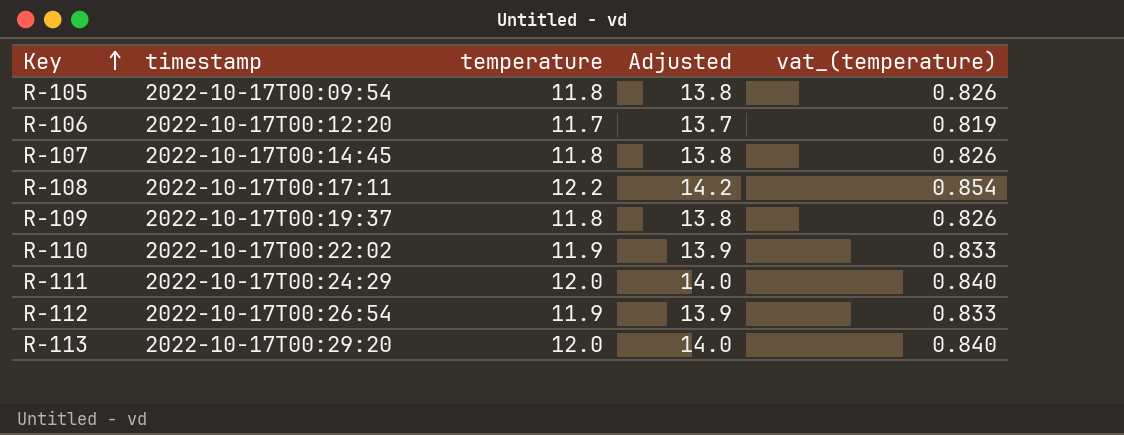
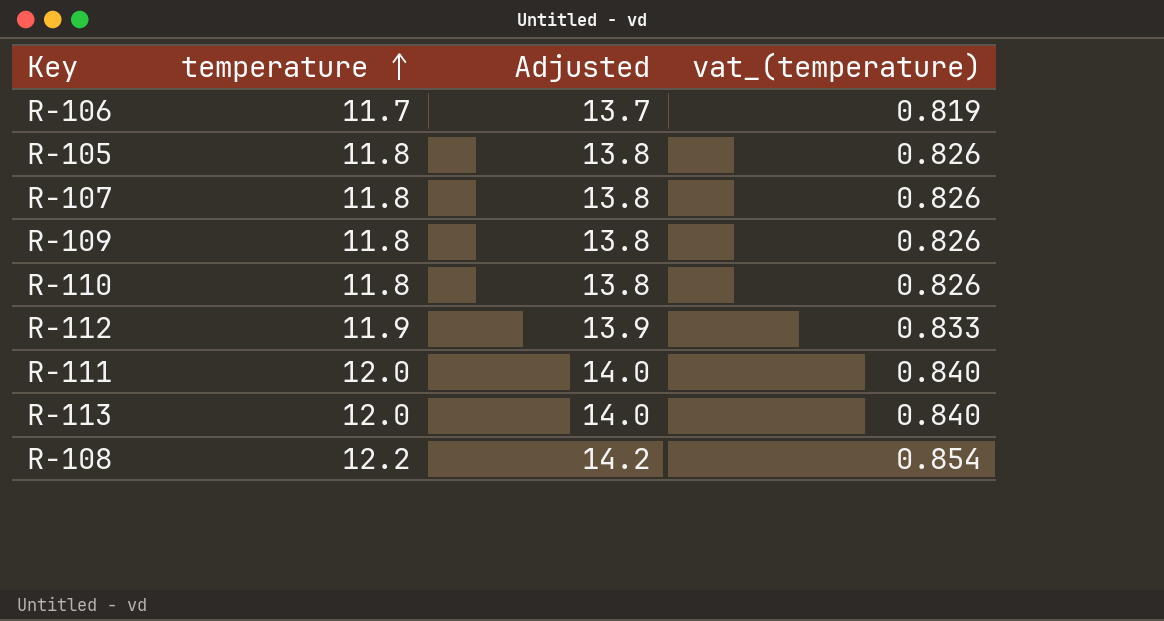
row order: Key ascending -> temperature ascending
column timestamp | position: 2 -> none
R-110 | temperature: 11.9 -> 11.8
R-110 | Adjusted: 13.9 -> 13.8
R-110 | vat_(temperature): 0.833 -> 0.826

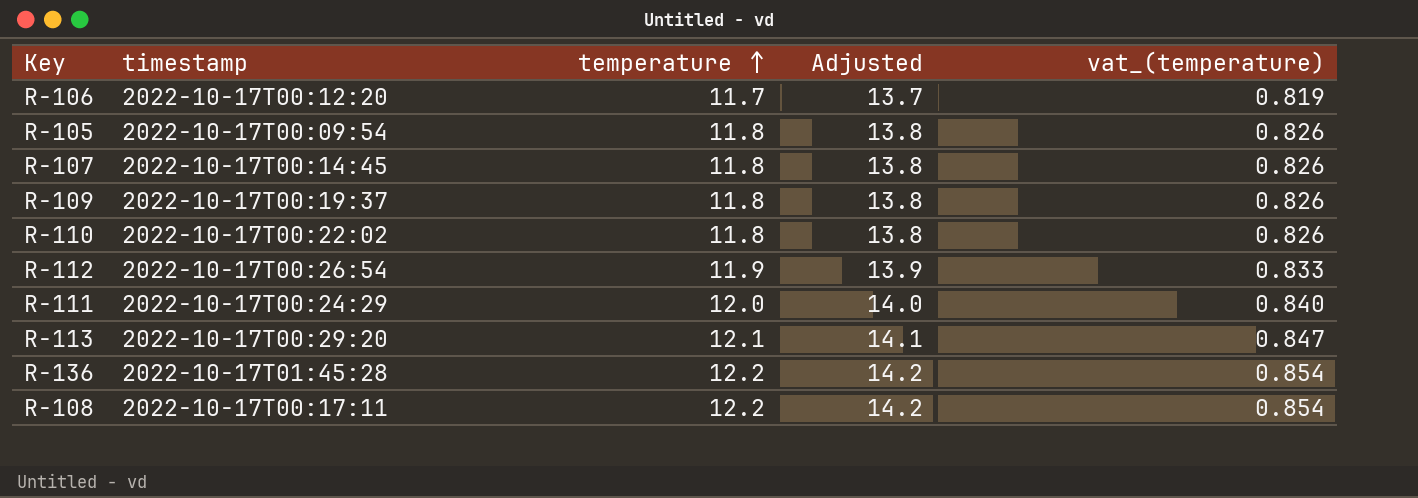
column timestamp | position: none -> 2
R-113 | temperature: 12.0 -> 12.1
R-113 | Adjusted: 14.0 -> 14.1
R-113 | vat_(temperature): 0.840 -> 0.847
row R-136: none -> 2022-10-17T01:45:28 | 12.2 | 14.2 | 0.854

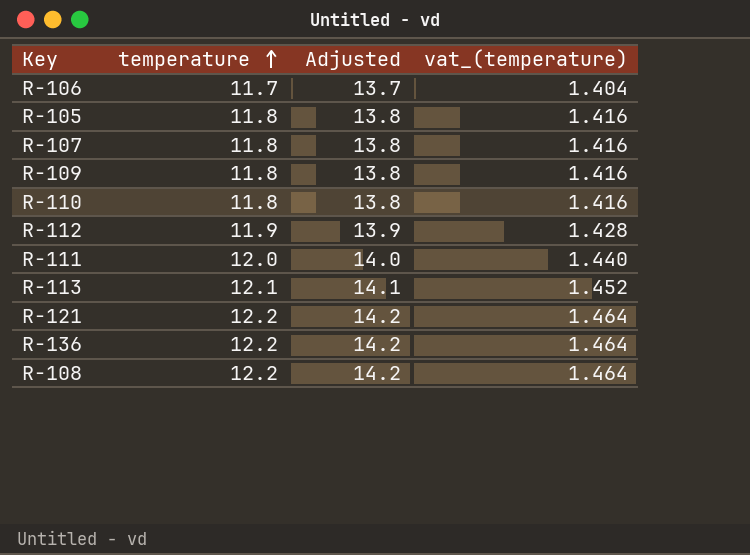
column timestamp | position: 2 -> none
column vat_(temperature) | formula: [temperature] * 0.07 -> [temperature] * 0.12
row R-121: none -> 12.2 | 14.2 | 1.464

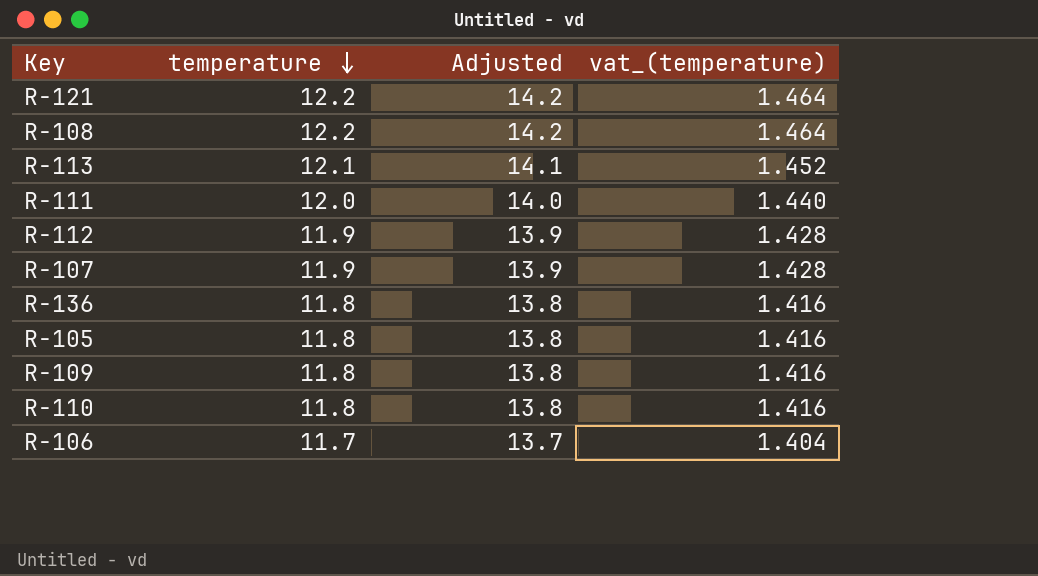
row order: temperature ascending -> temperature descending
R-107 | temperature: 11.8 -> 11.9
R-107 | Adjusted: 13.8 -> 13.9
R-107 | vat_(temperature): 1.416 -> 1.428
R-136 | temperature: 12.2 -> 11.8
R-136 | Adjusted: 14.2 -> 13.8
R-136 | vat_(temperature): 1.464 -> 1.416

